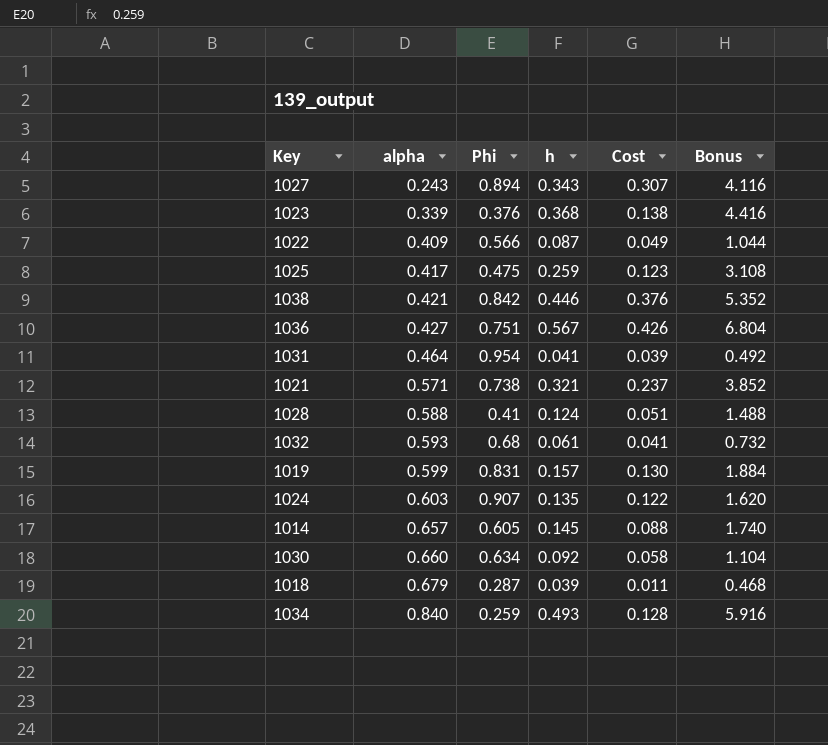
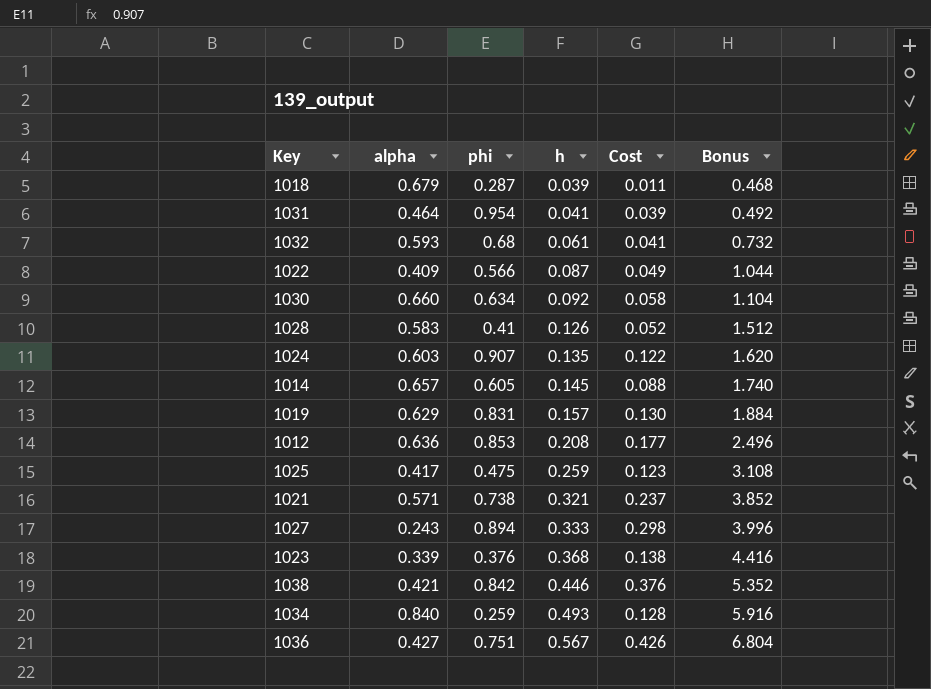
row order: alpha ascending -> h ascending
column name: Phi -> phi
1028 | alpha: 0.588 -> 0.583
1028 | h: 0.124 -> 0.126
1028 | Cost: 0.051 -> 0.052
1028 | Bonus: 1.488 -> 1.512
1019 | alpha: 0.599 -> 0.629
row 1012: none -> 0.636 | 0.853 | 0.208 | 0.177 | 2.496
1027 | h: 0.343 -> 0.333
1027 | Cost: 0.307 -> 0.298
1027 | Bonus: 4.116 -> 3.996

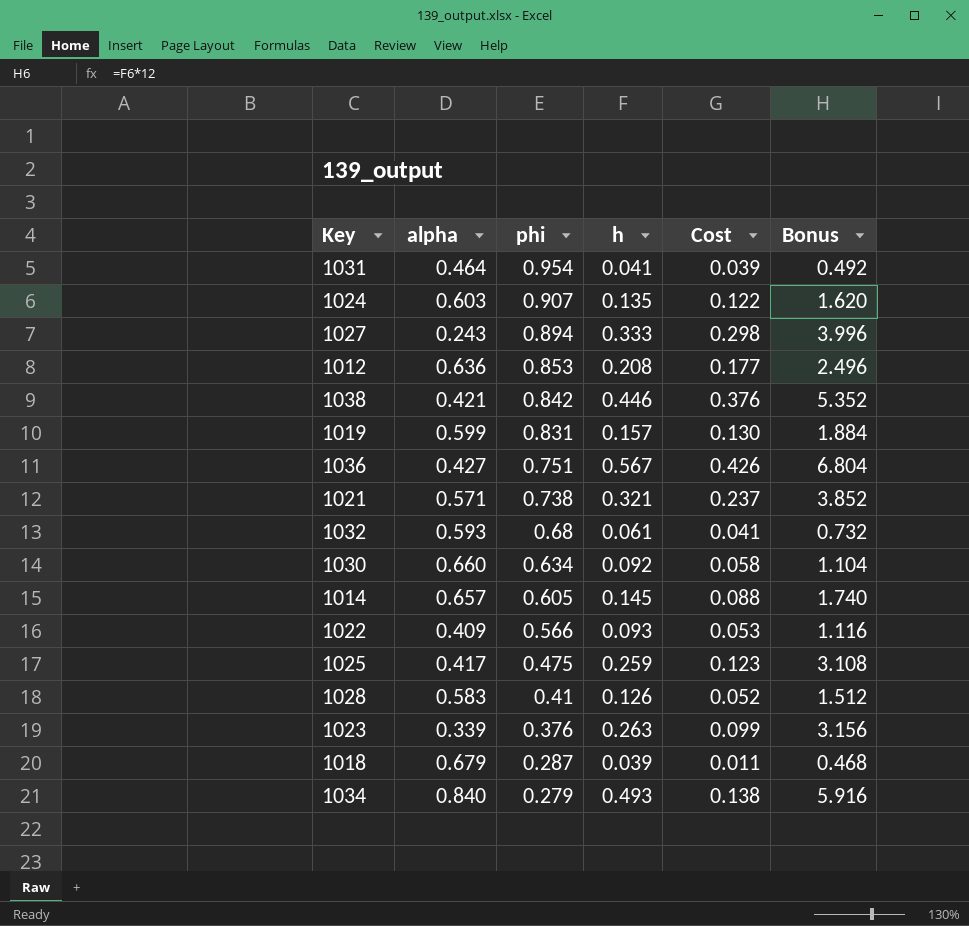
row order: h ascending -> phi descending
1019 | alpha: 0.629 -> 0.599
1022 | h: 0.087 -> 0.093
1022 | Cost: 0.049 -> 0.053
1022 | Bonus: 1.044 -> 1.116
1023 | h: 0.368 -> 0.263
1023 | Cost: 0.138 -> 0.099
1023 | Bonus: 4.416 -> 3.156
1034 | phi: 0.259 -> 0.279
1034 | Cost: 0.128 -> 0.138

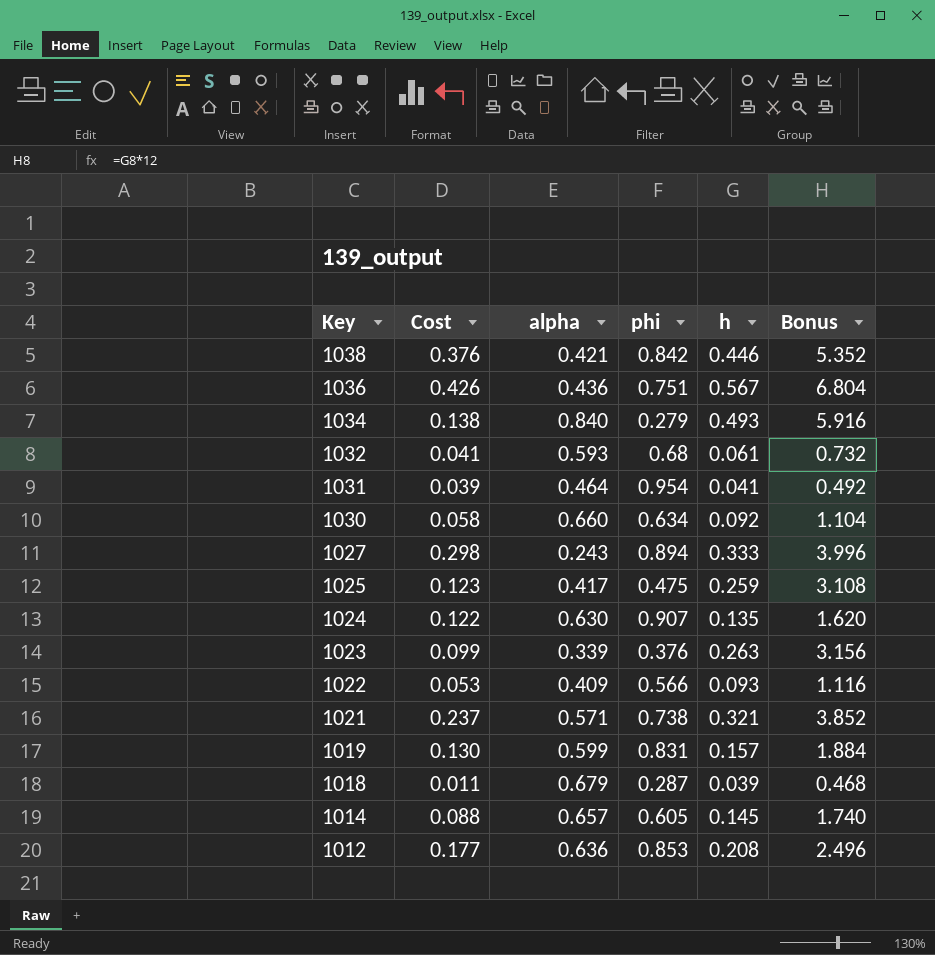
row order: phi descending -> Key descending
column Cost | position: 5 -> 2
row 1028: 0.583 | 0.41 | 0.126 | 0.052 | 1.512 -> none
1036 | alpha: 0.427 -> 0.436
1024 | alpha: 0.603 -> 0.630

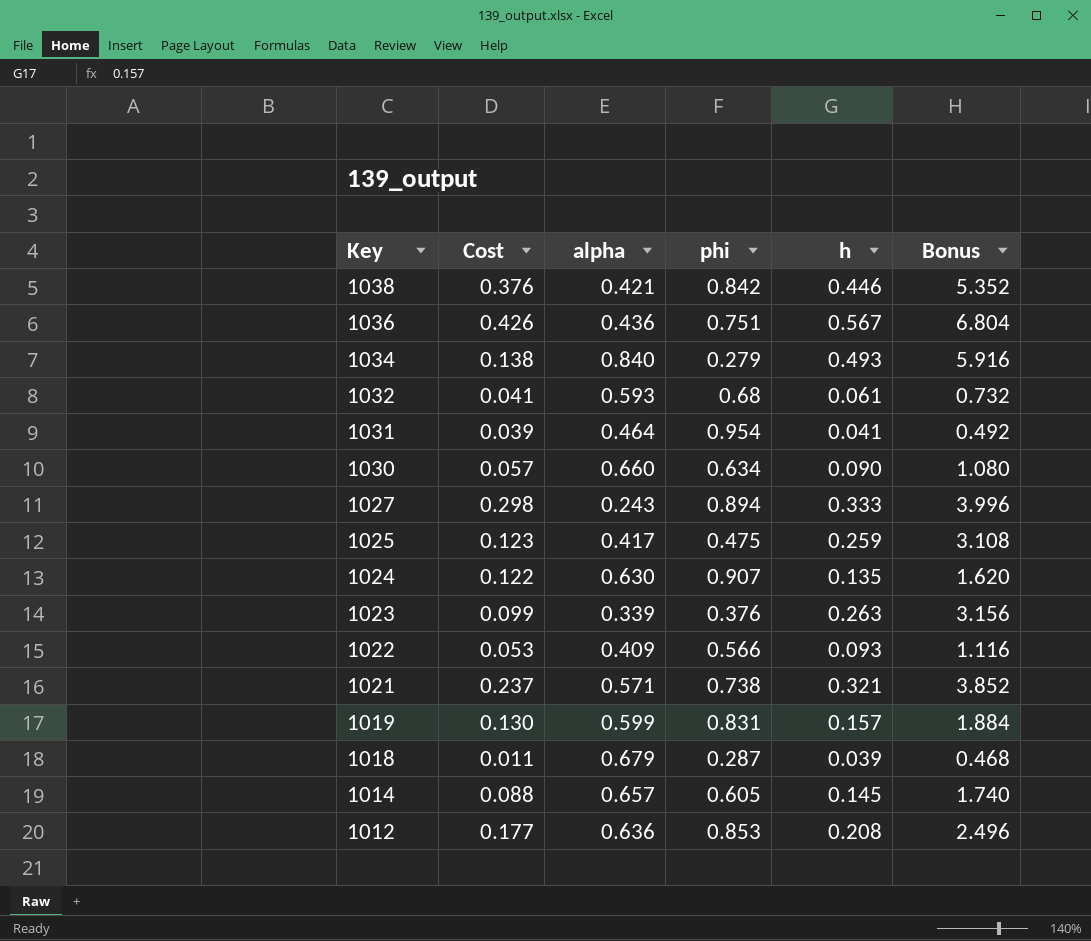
1030 | Cost: 0.058 -> 0.057
1030 | h: 0.092 -> 0.090
1030 | Bonus: 1.104 -> 1.080

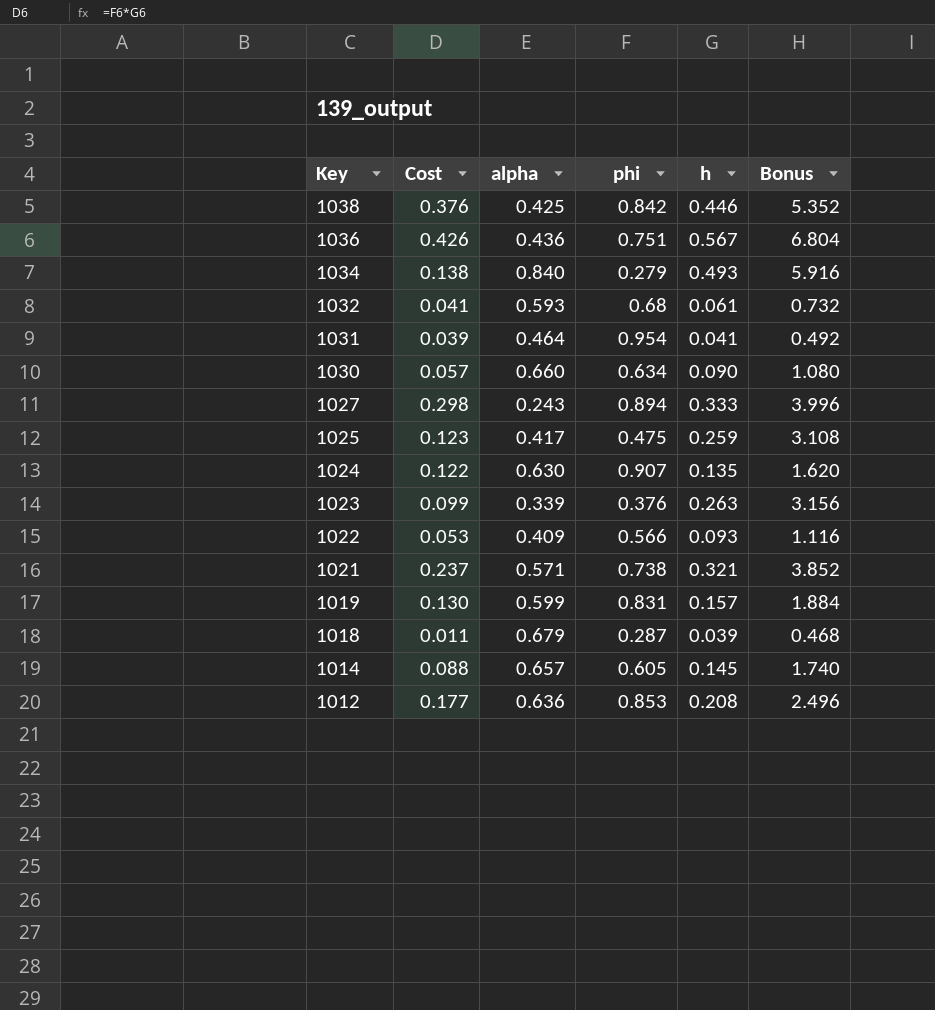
1038 | alpha: 0.421 -> 0.425

